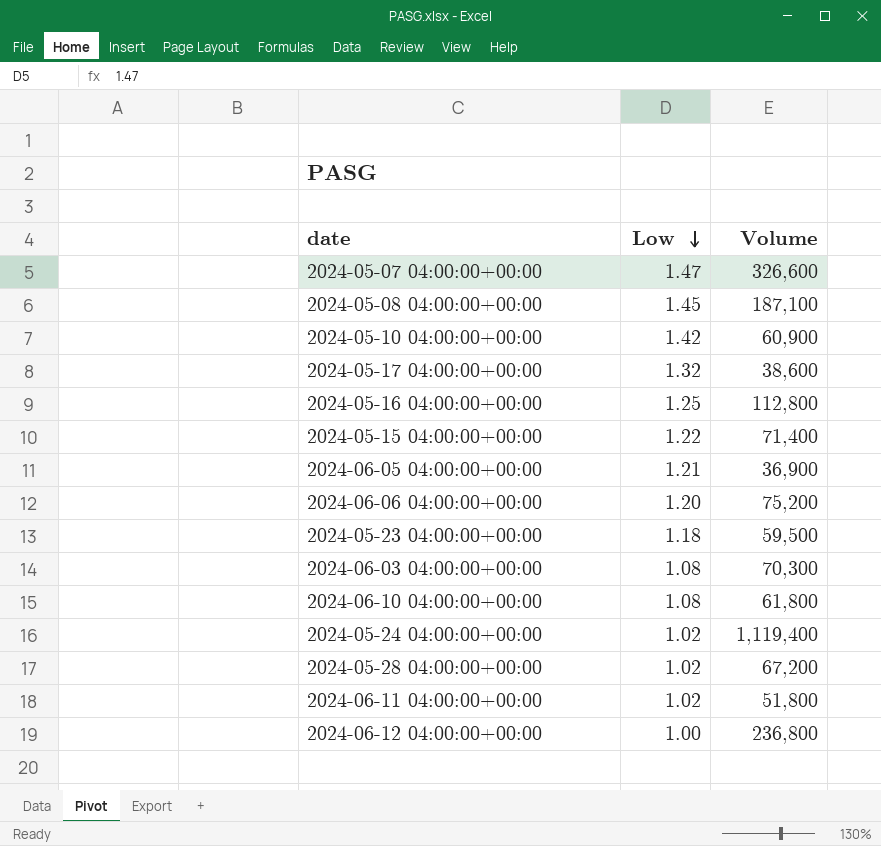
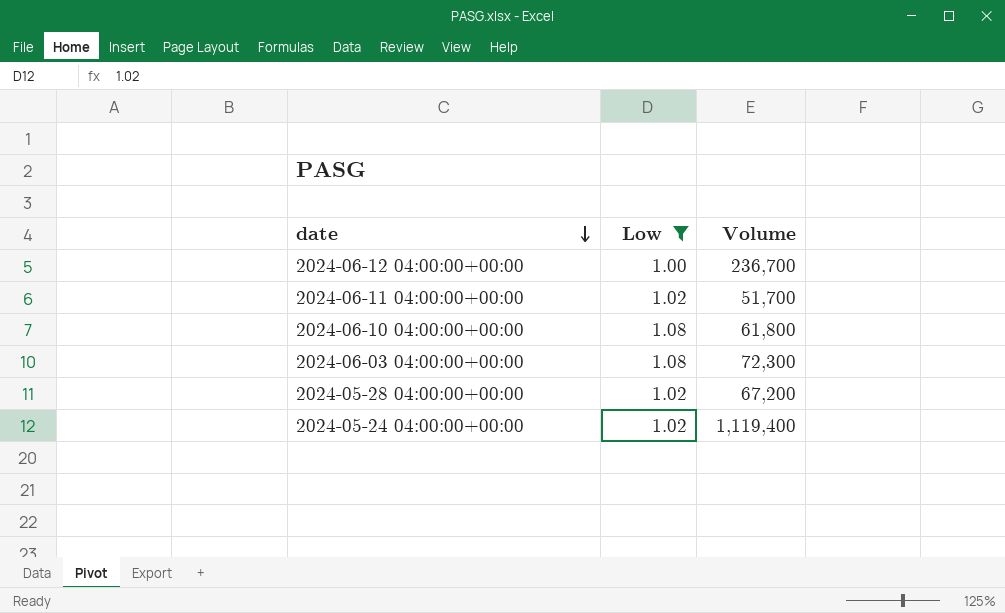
filter: none -> Low <= 1.08
row order: Low descending -> date descending
2024-06-12 04:00:00+00:00 | Volume: 236,800 -> 236,700
2024-06-11 04:00:00+00:00 | Volume: 51,800 -> 51,700
2024-06-03 04:00:00+00:00 | Volume: 70,300 -> 72,300

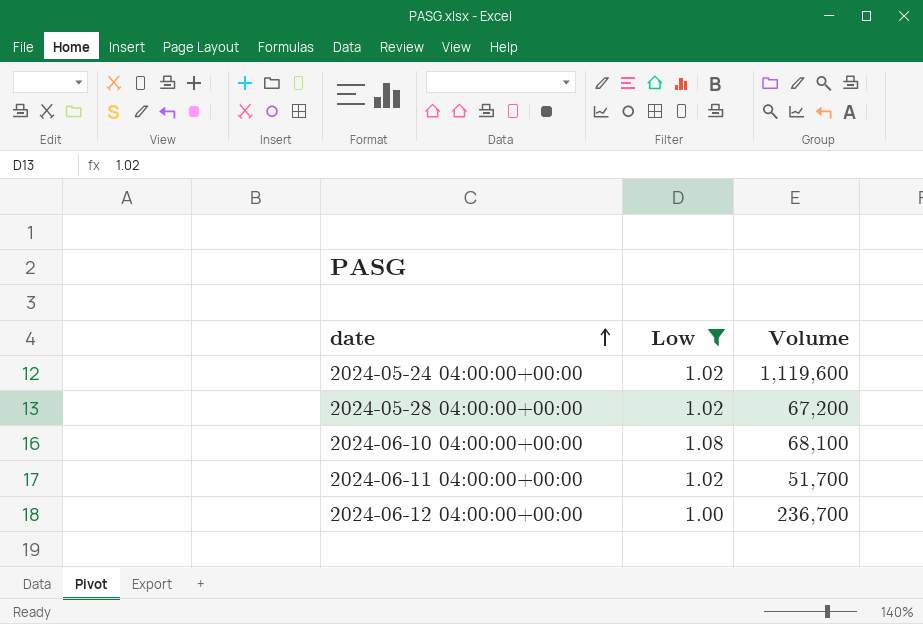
row order: date descending -> date ascending
row 2024-06-03 04:00:00+00:00: 1.08 | 72,300 -> none
2024-05-24 04:00:00+00:00 | Volume: 1,119,400 -> 1,119,600
2024-06-10 04:00:00+00:00 | Volume: 61,800 -> 68,100

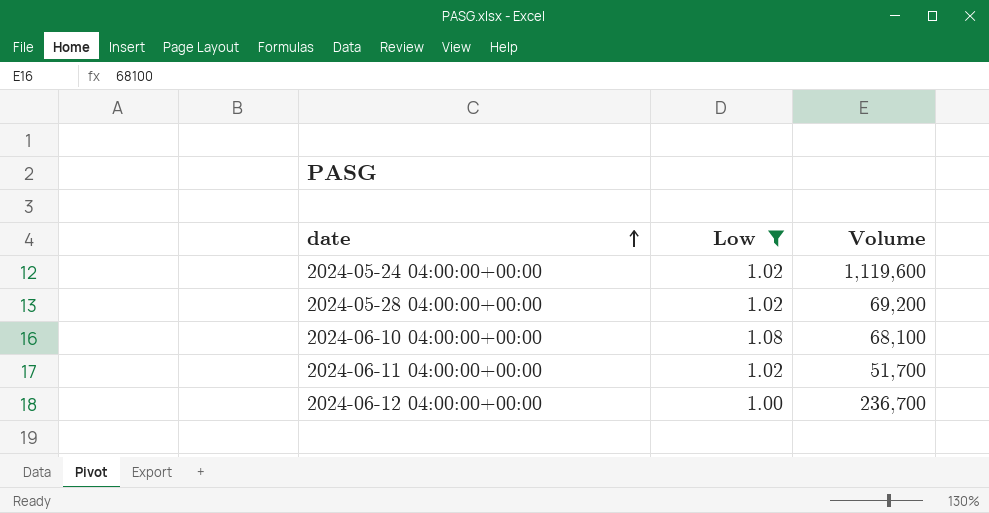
2024-05-28 04:00:00+00:00 | Volume: 67,200 -> 69,200

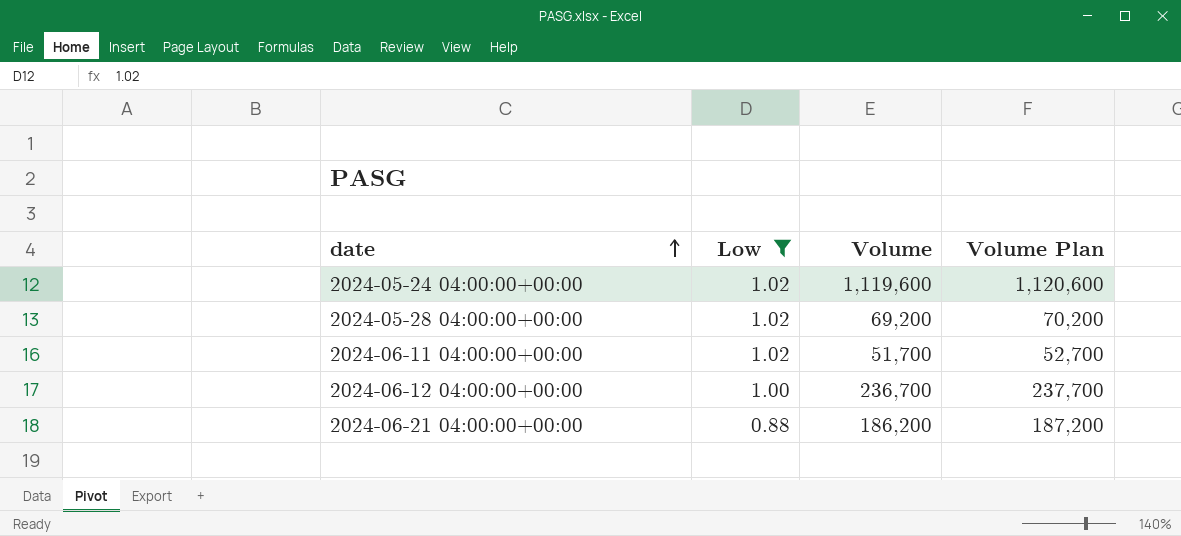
column Volume Plan | formula: none -> [Volume] + 1000
row 2024-06-10 04:00:00+00:00: 1.08 | 68,100 -> none
row 2024-06-21 04:00:00+00:00: none -> 0.88 | 186,200 | 187,200

